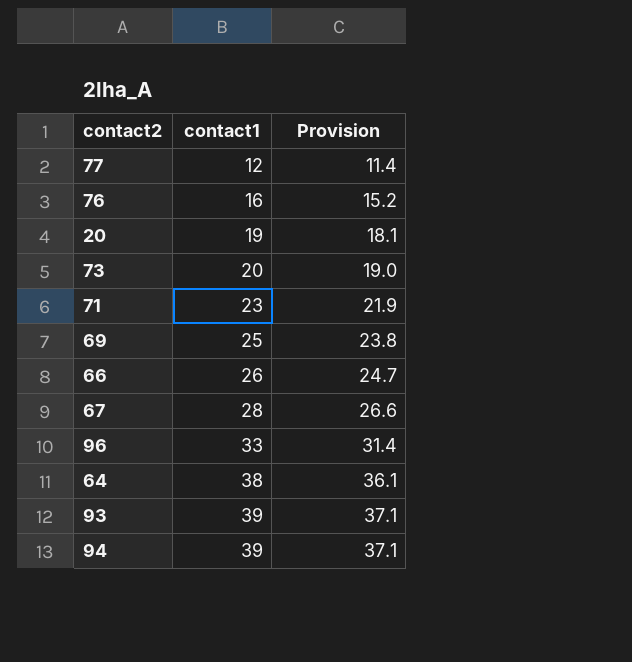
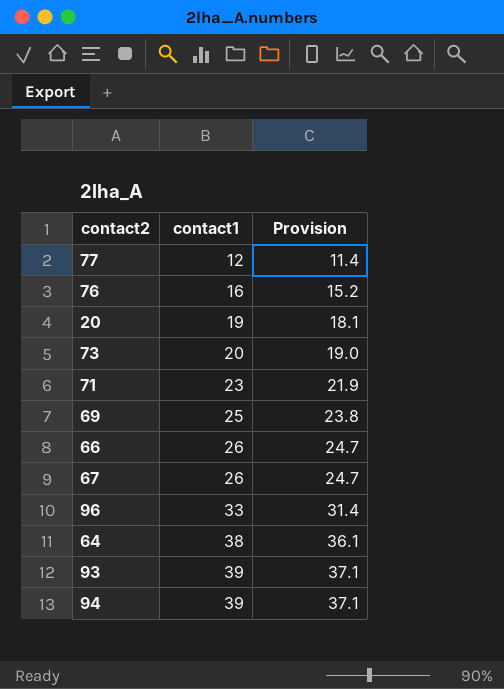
67 | contact1: 28 -> 26
67 | Provision: 26.6 -> 24.7

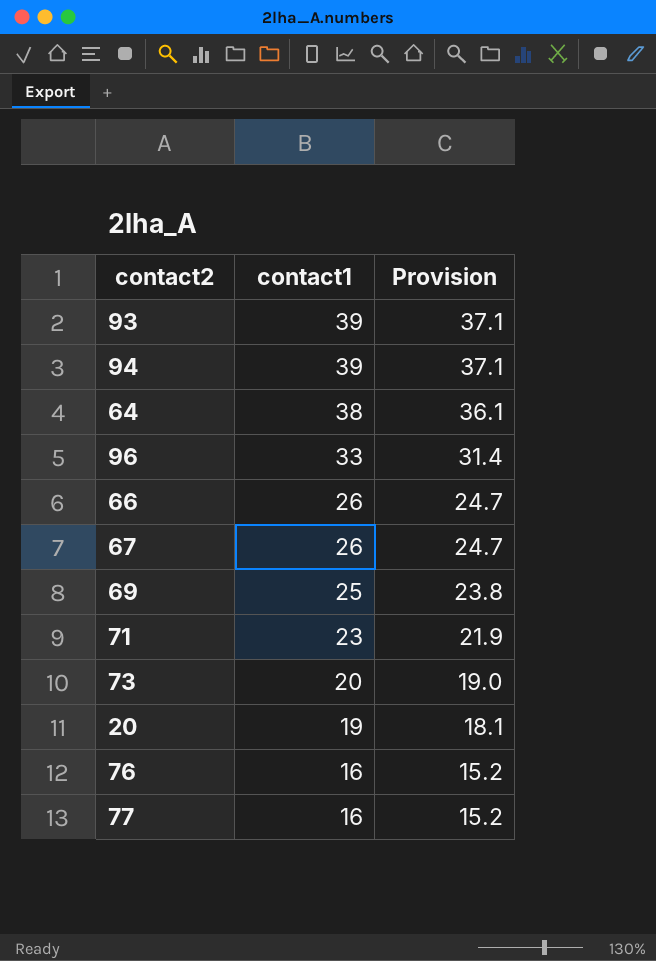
row order: contact1 ascending -> contact1 descending
77 | contact1: 12 -> 16
77 | Provision: 11.4 -> 15.2

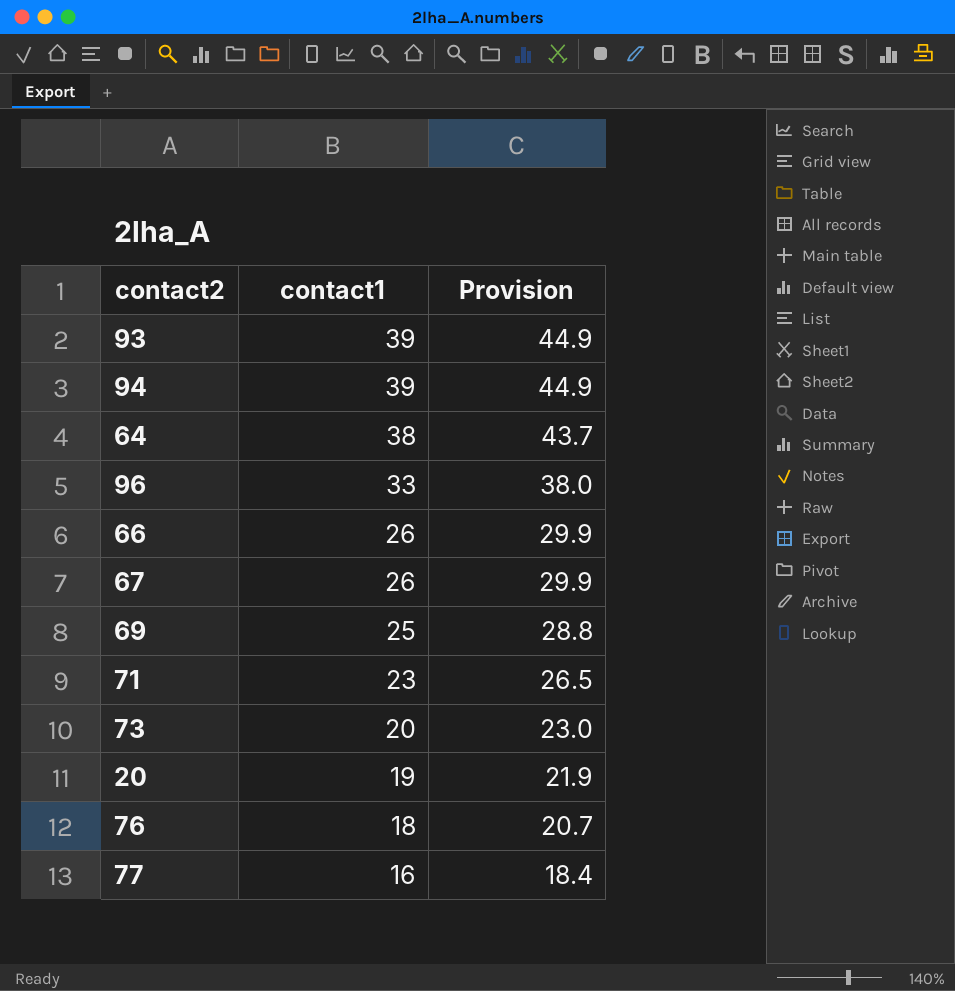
column Provision | formula: [contact1] * 0.95 -> [contact1] * 1.15
76 | contact1: 16 -> 18

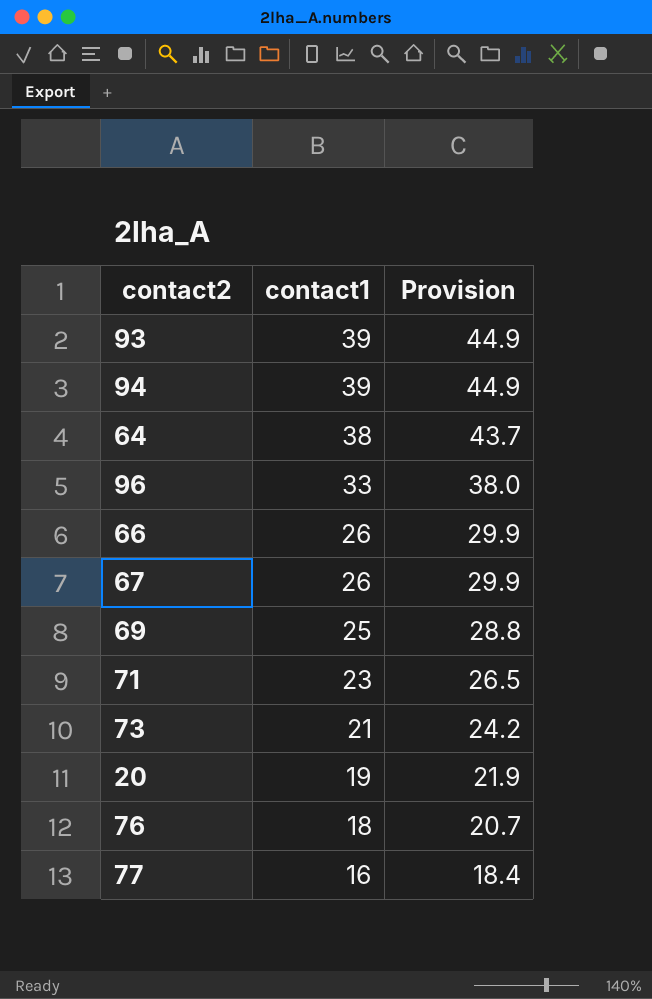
73 | contact1: 20 -> 21
73 | Provision: 23.0 -> 24.2

